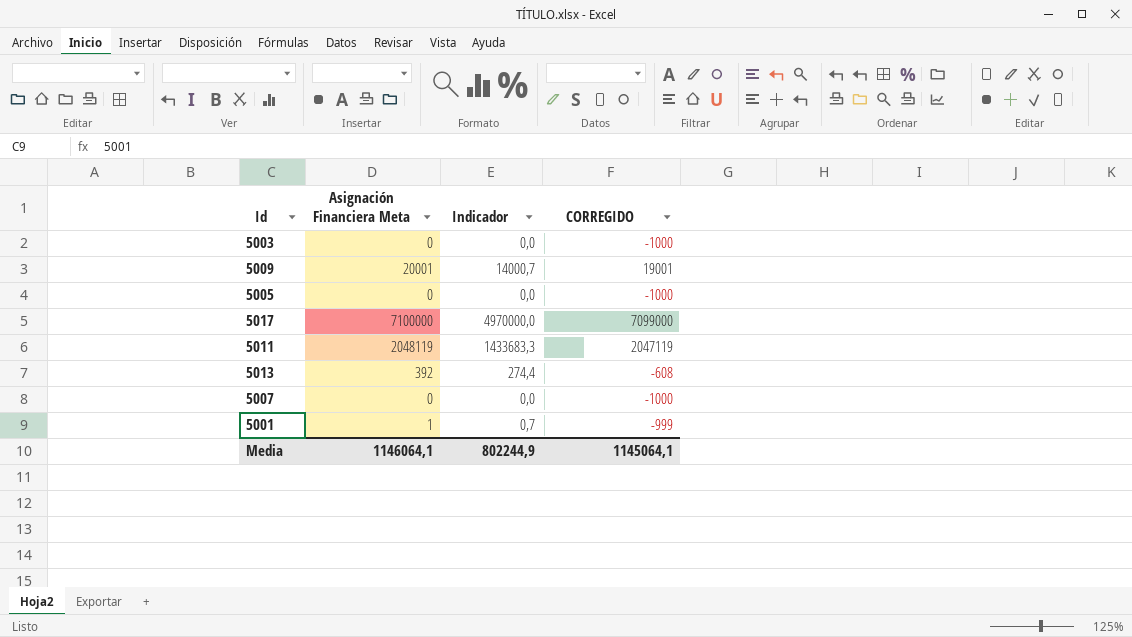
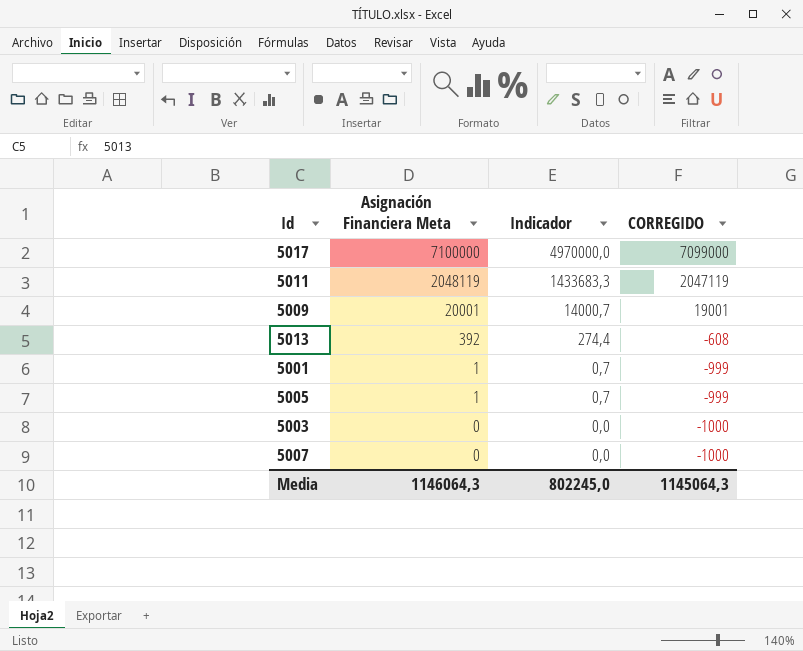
row order: none -> Asignación Financiera Meta descending
5005 | Asignación Financiera Meta: 0 -> 1
5005 | Indicador: 0,0 -> 0,7
5005 | CORREGIDO: -1000 -> -999
Media | Asignación Financiera Meta: 1146064,1 -> 1146064,3
Media | Indicador: 802244,9 -> 802245,0
Media | CORREGIDO: 1145064,1 -> 1145064,3

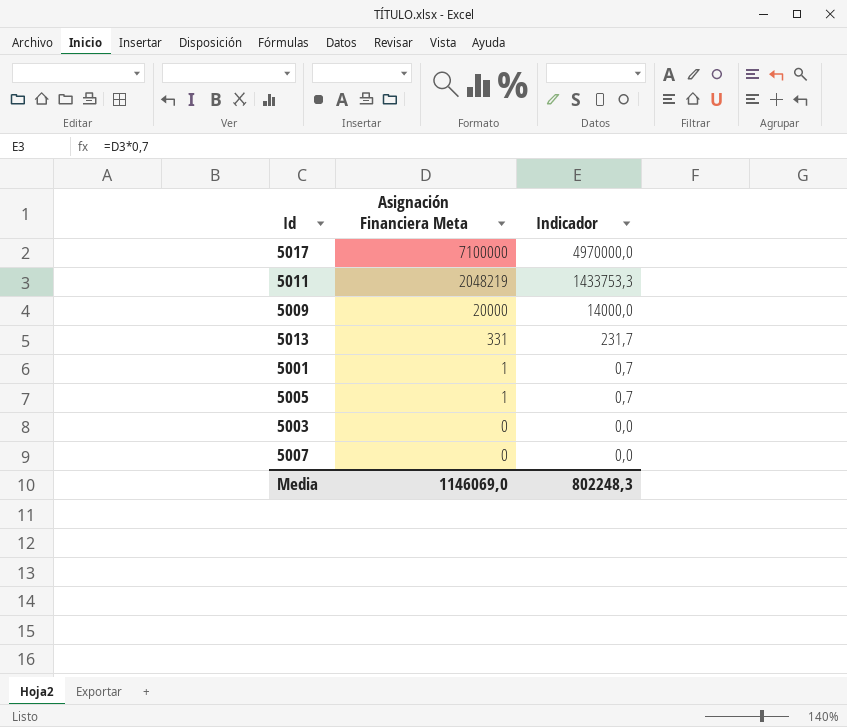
column CORREGIDO | formula: [Asignación Financiera Meta] - 1000 -> none
5011 | Asignación Financiera Meta: 2048119 -> 2048219
5011 | Indicador: 1433683,3 -> 1433753,3
5009 | Asignación Financiera Meta: 20001 -> 20000
5009 | Indicador: 14000,7 -> 14000,0
5013 | Asignación Financiera Meta: 392 -> 331
5013 | Indicador: 274,4 -> 231,7
Media | Asignación Financiera Meta: 1146064,3 -> 1146069,0
Media | Indicador: 802245,0 -> 802248,3

